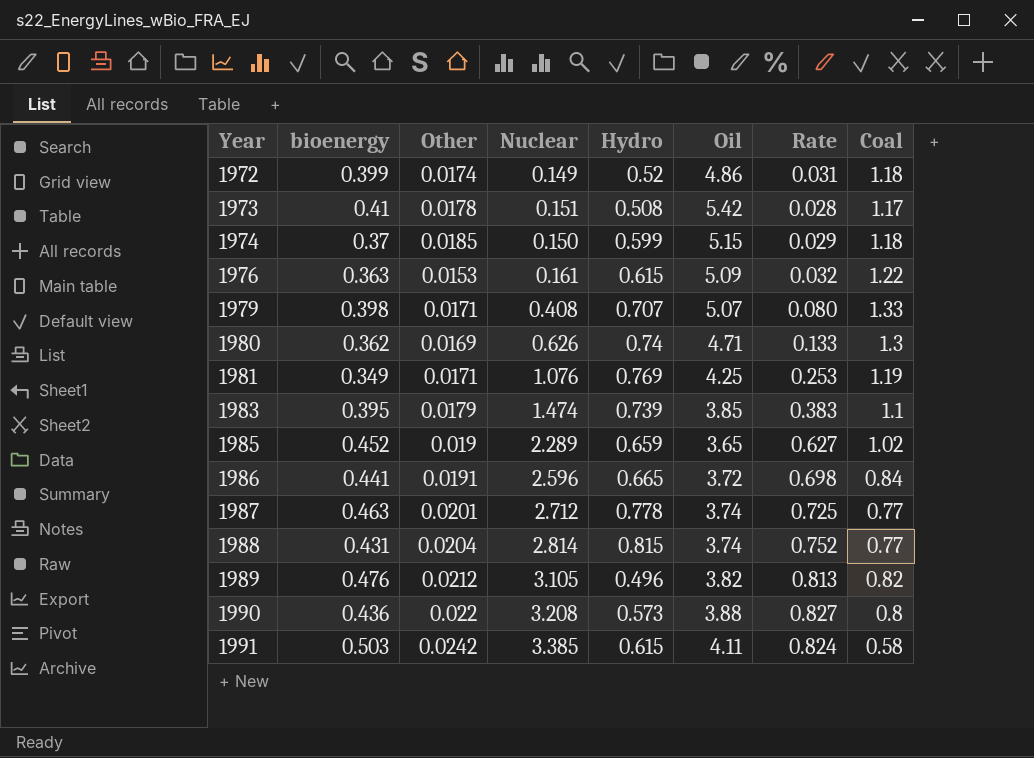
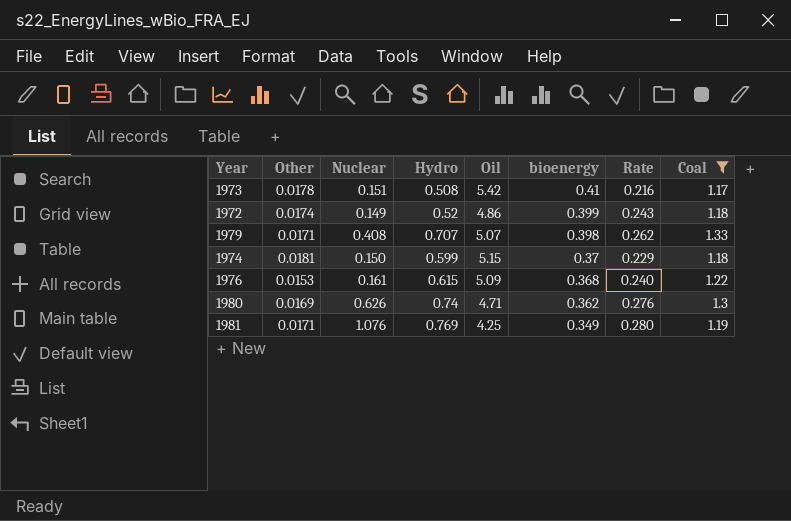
filter: none -> Coal >= 1.17
row order: Year ascending -> bioenergy descending
column bioenergy | position: 2 -> 6
column Rate | formula: [Nuclear] / [Oil] -> [Coal] / [Oil]
1974 | Other: 0.0185 -> 0.0181
1976 | bioenergy: 0.363 -> 0.368

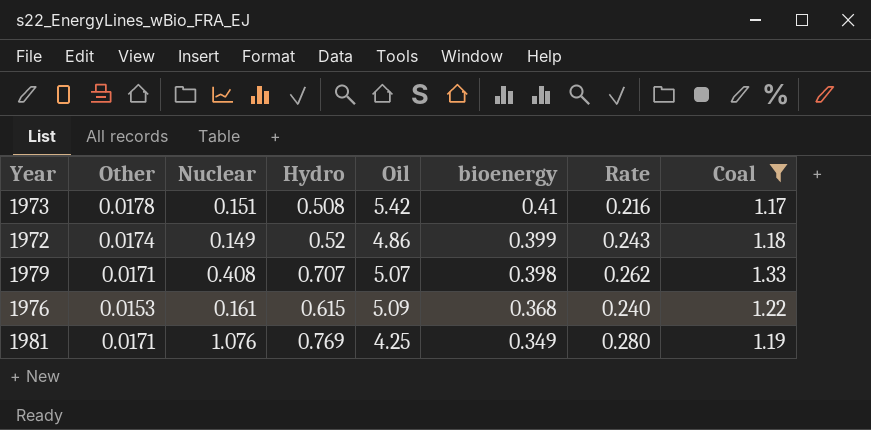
row 1974: 0.0181 | 0.150 | 0.599 | 5.15 | 0.37 | 0.229 | 1.18 -> none
row 1980: 0.0169 | 0.626 | 0.74 | 4.71 | 0.362 | 0.276 | 1.3 -> none

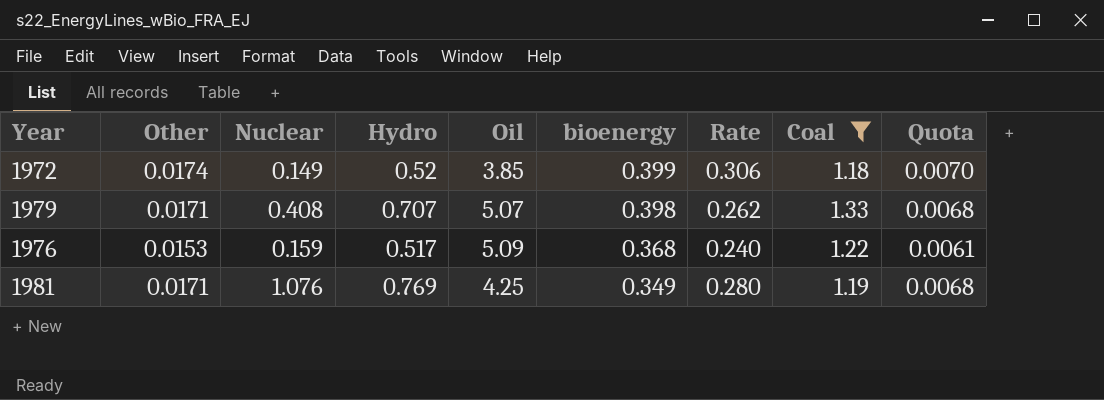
column Quota | formula: none -> [Other] * 0.4
row 1973: 0.0178 | 0.151 | 0.508 | 5.42 | 0.41 | 0.216 | 1.17 -> none
1972 | Oil: 4.86 -> 3.85
1972 | Rate: 0.243 -> 0.306
1976 | Nuclear: 0.161 -> 0.159
1976 | Hydro: 0.615 -> 0.517

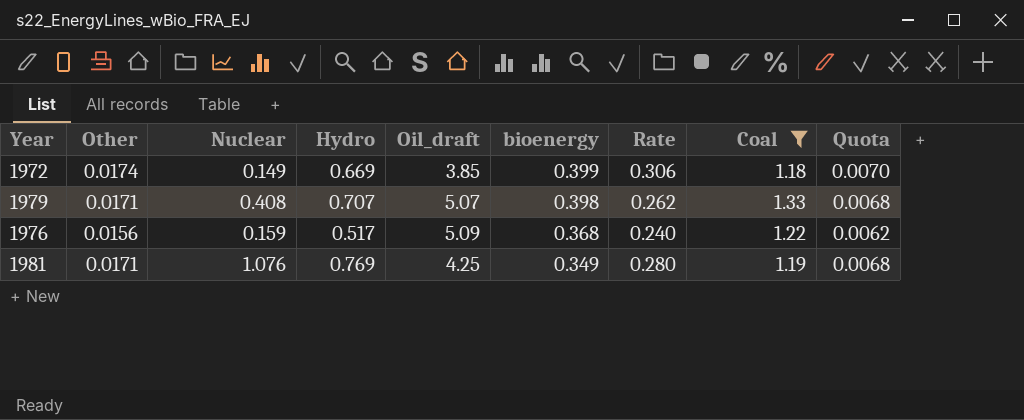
column name: Oil -> Oil_draft
1972 | Hydro: 0.52 -> 0.669
1976 | Other: 0.0153 -> 0.0156
1976 | Quota: 0.0061 -> 0.0062

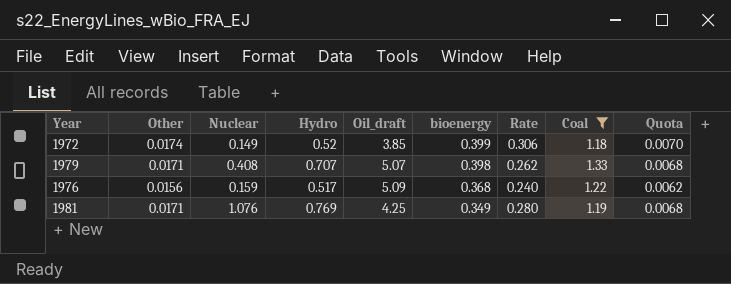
1972 | Hydro: 0.669 -> 0.52

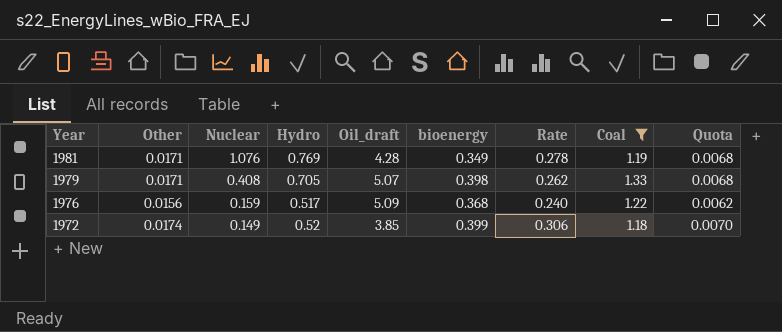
row order: bioenergy descending -> Year descending
1981 | Oil_draft: 4.25 -> 4.28
1981 | Rate: 0.280 -> 0.278
1979 | Hydro: 0.707 -> 0.705

